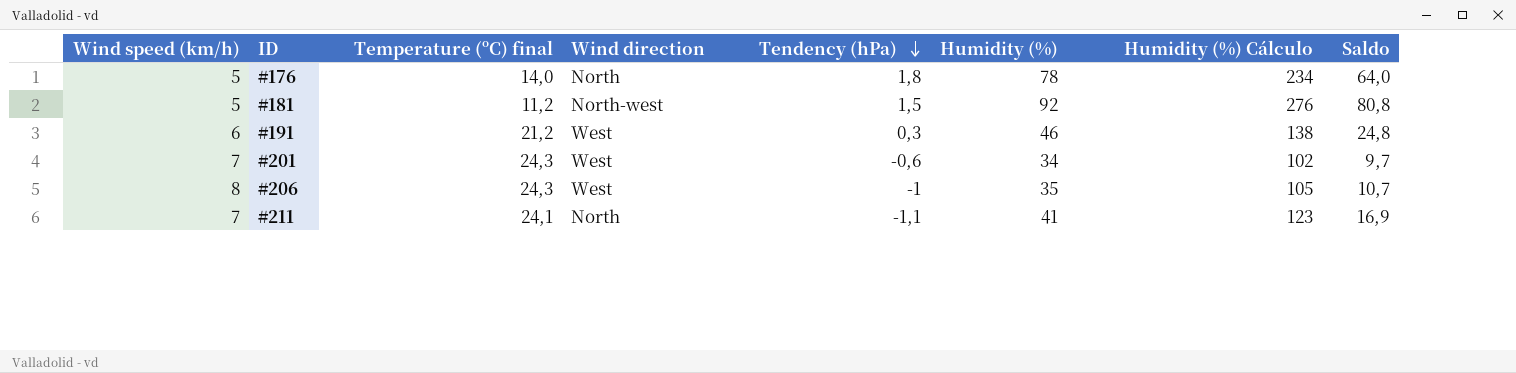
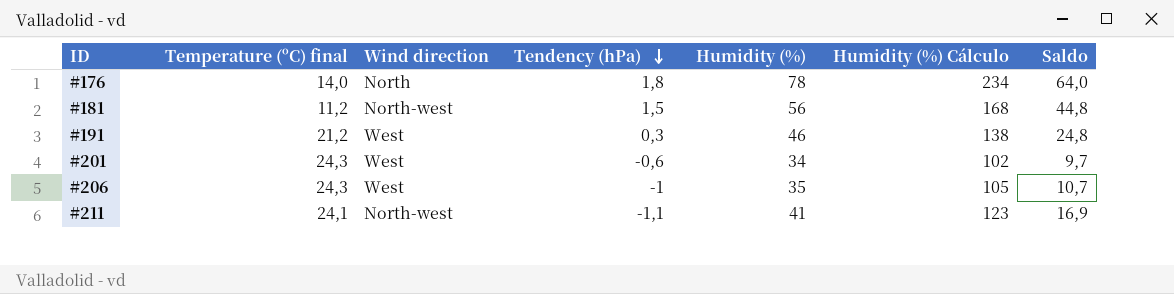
column Wind speed (km/h) | position: 1 -> none
#181 | Humidity (%): 92 -> 56
#181 | Humidity (%) Cálculo: 276 -> 168
#181 | Saldo: 80,8 -> 44,8
#211 | Wind direction: North -> North-west

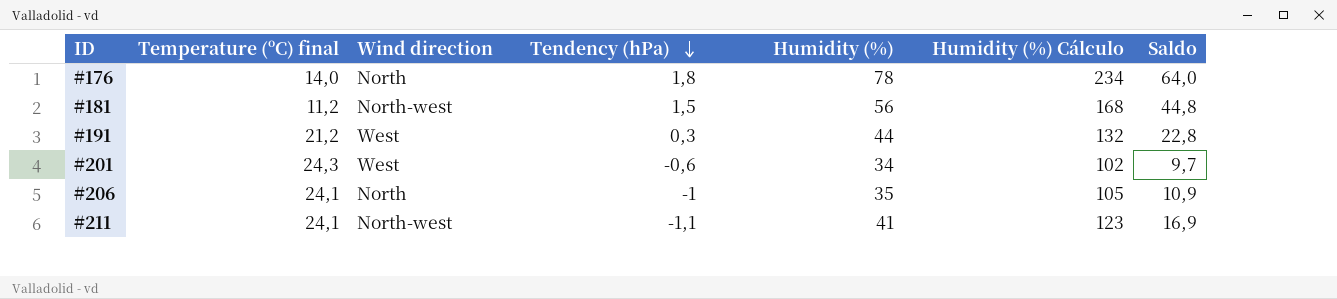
#191 | Humidity (%): 46 -> 44
#191 | Humidity (%) Cálculo: 138 -> 132
#191 | Saldo: 24,8 -> 22,8
#206 | Temperature (ºC) final: 24,3 -> 24,1
#206 | Wind direction: West -> North
#206 | Saldo: 10,7 -> 10,9

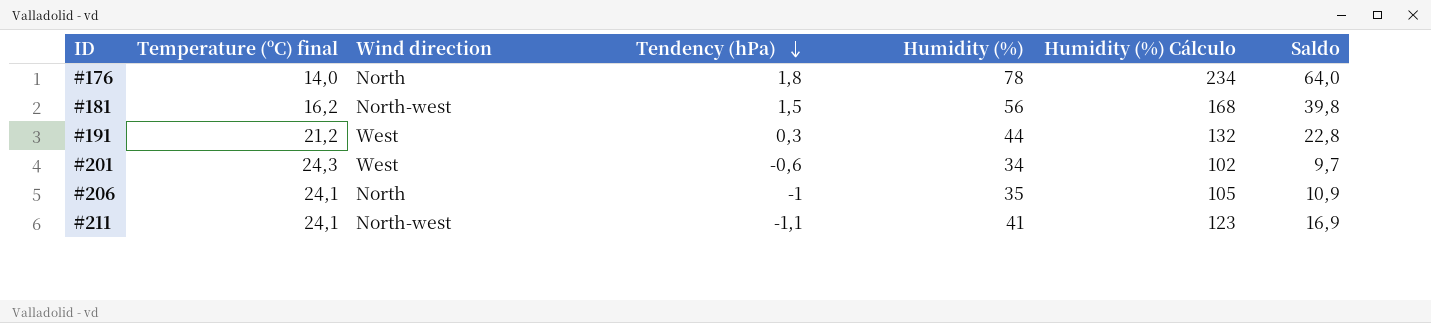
#181 | Temperature (ºC) final: 11,2 -> 16,2
#181 | Saldo: 44,8 -> 39,8

